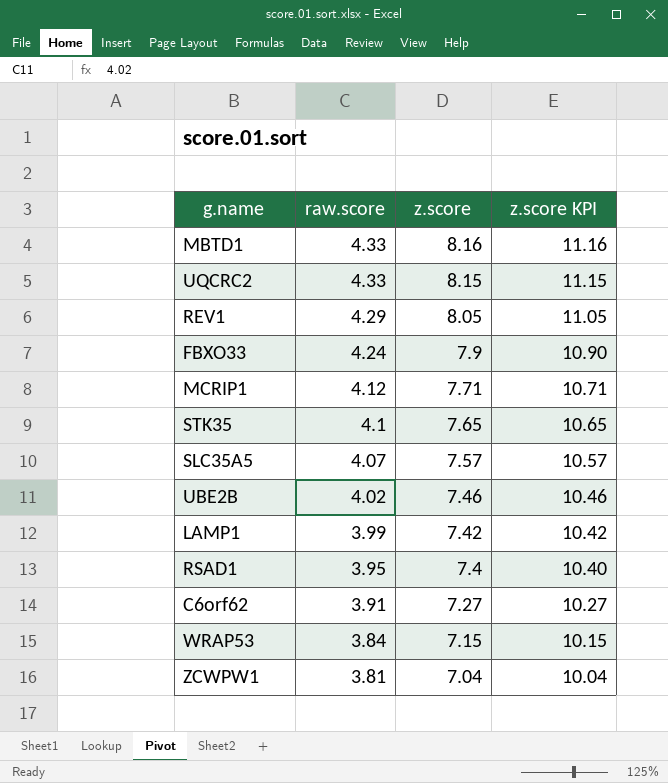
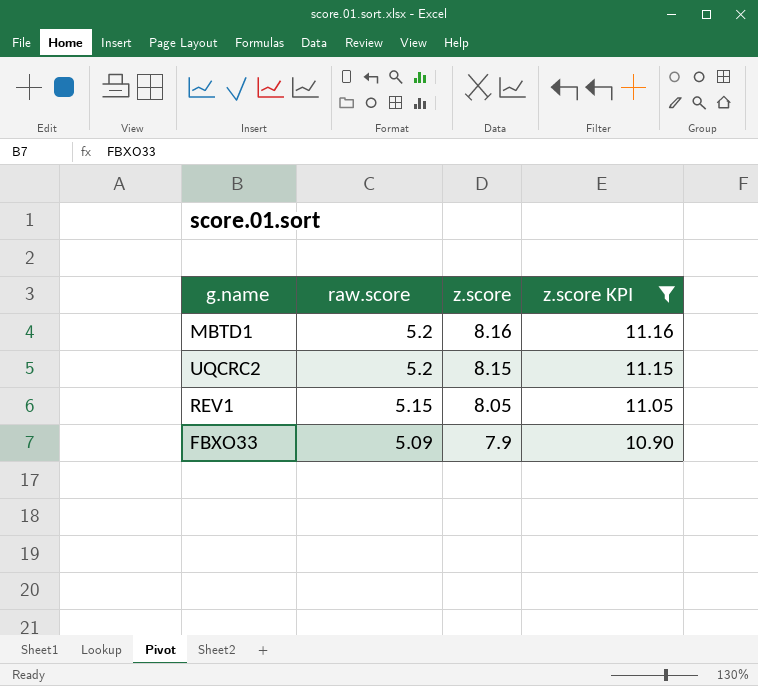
filter: none -> z.score KPI >= 10.90
MBTD1 | raw.score: 4.33 -> 5.2
UQCRC2 | raw.score: 4.33 -> 5.2
REV1 | raw.score: 4.29 -> 5.15
FBXO33 | raw.score: 4.24 -> 5.09

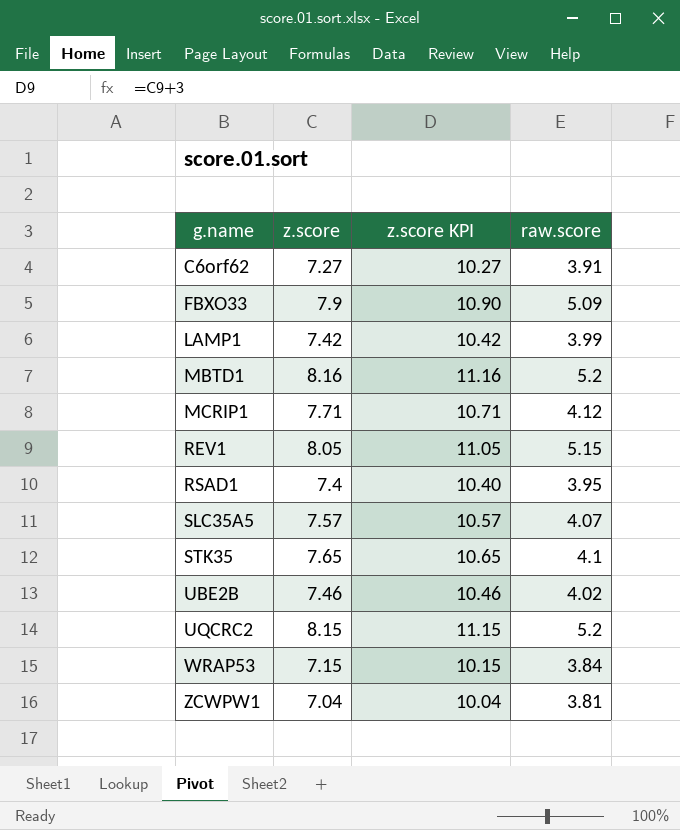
filter: z.score KPI >= 10.90 -> none
row order: raw.score descending -> g.name ascending
column raw.score | position: 2 -> 4

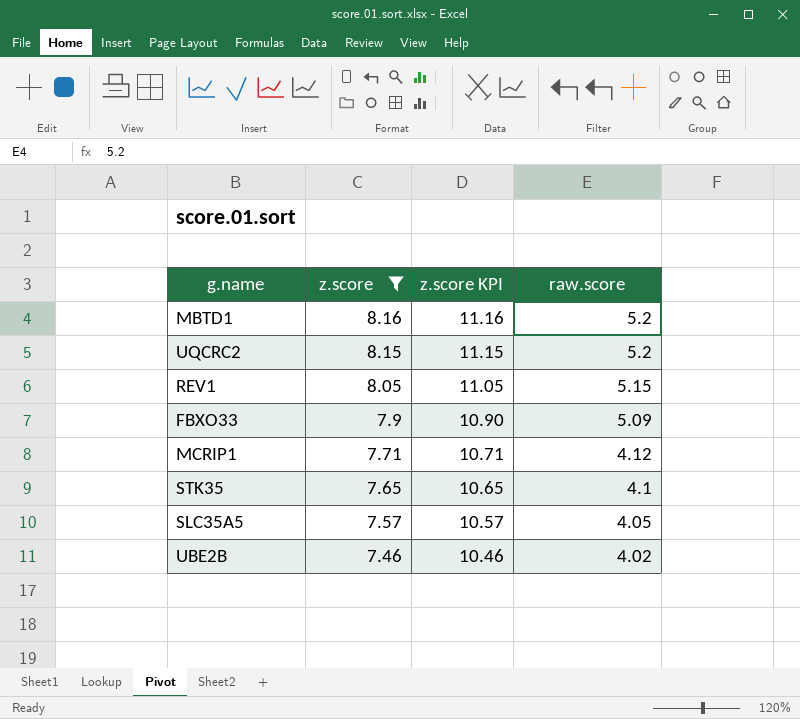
filter: none -> z.score >= 7.46
row order: g.name ascending -> z.score descending
SLC35A5 | raw.score: 4.07 -> 4.05

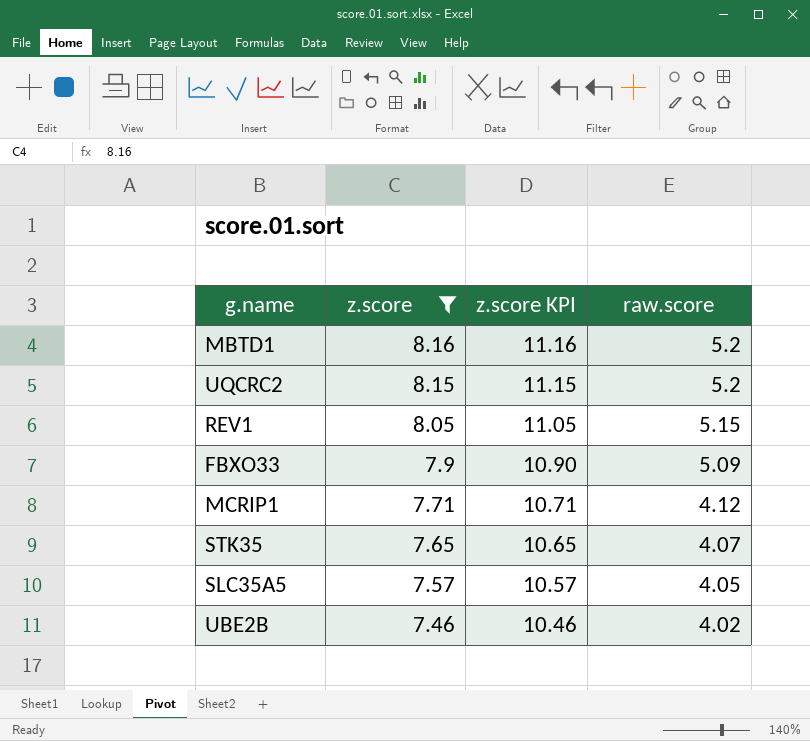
STK35 | raw.score: 4.1 -> 4.07

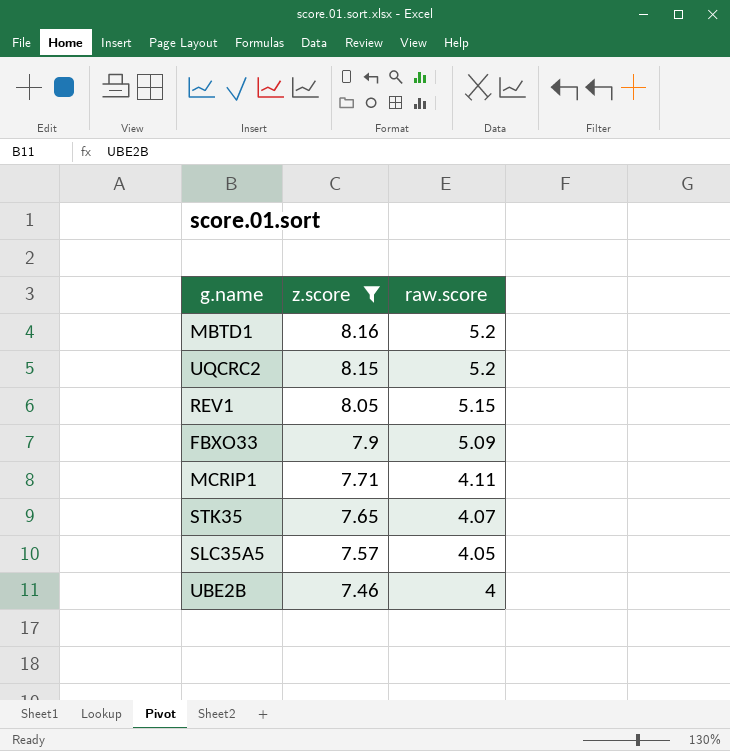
column z.score KPI | formula: [z.score] + 3 -> none
MCRIP1 | raw.score: 4.12 -> 4.11
UBE2B | raw.score: 4.02 -> 4

